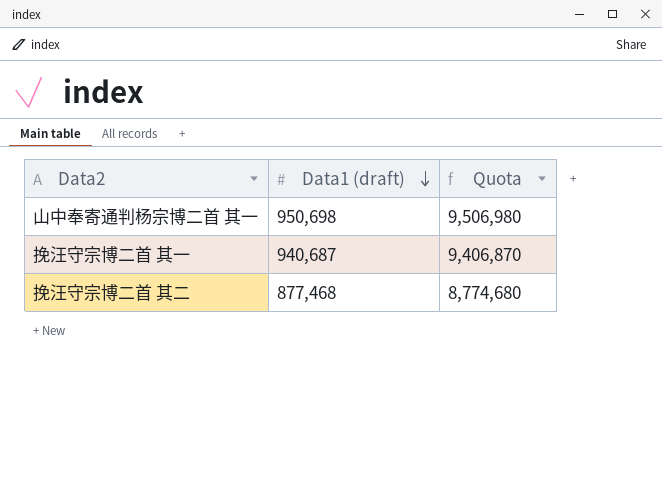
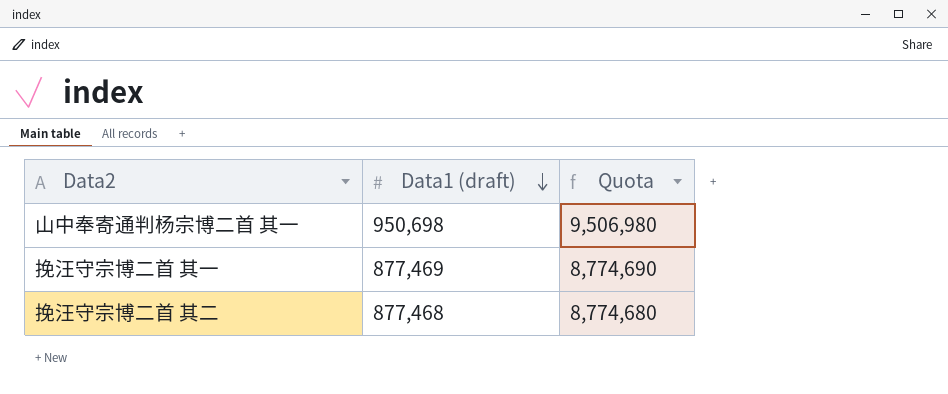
挽汪守宗博二首 其一 | Data1 (draft): 940,687 -> 877,469
挽汪守宗博二首 其一 | Quota: 9,406,870 -> 8,774,690

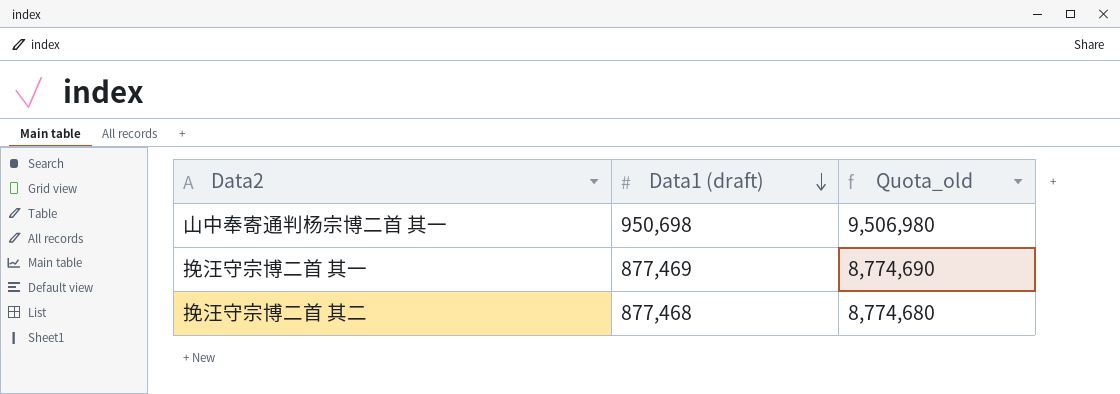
column name: Quota -> Quota_old

